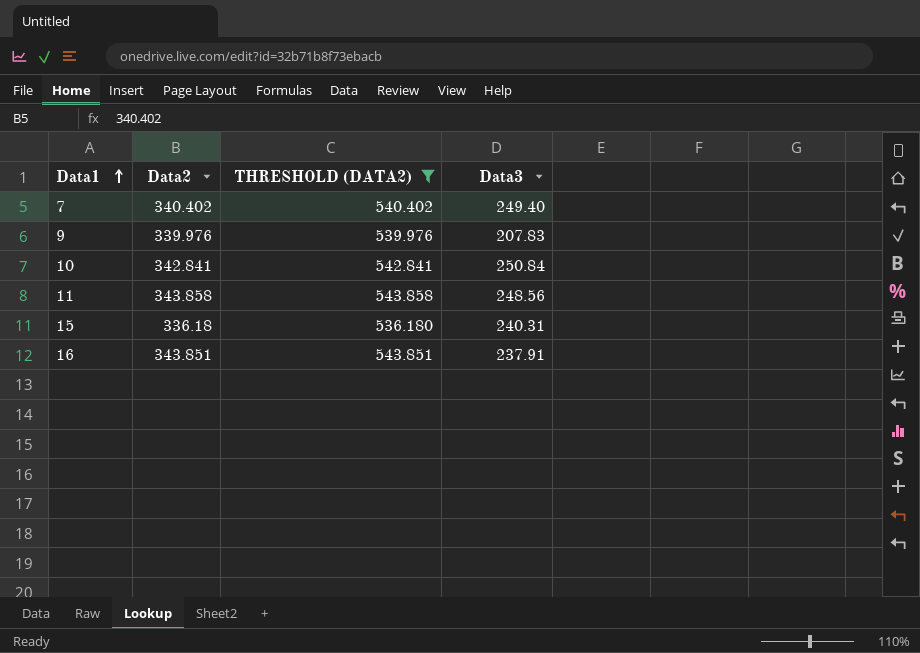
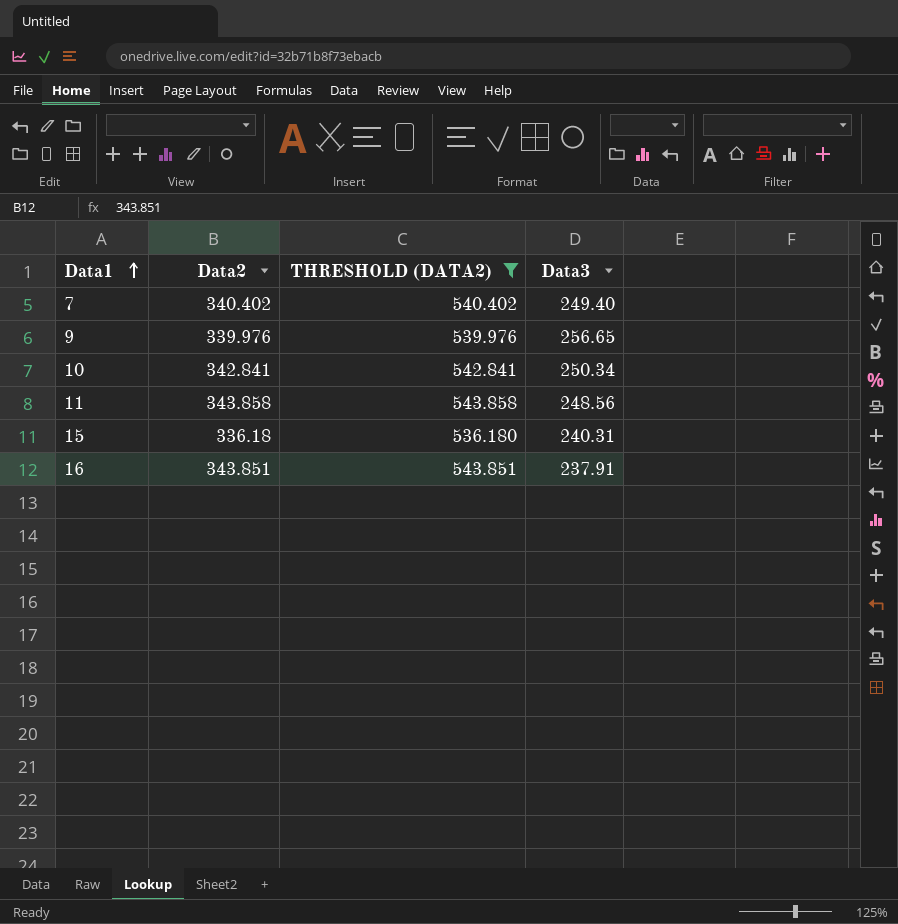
9 | Data3: 207.83 -> 256.65
10 | Data3: 250.84 -> 250.34

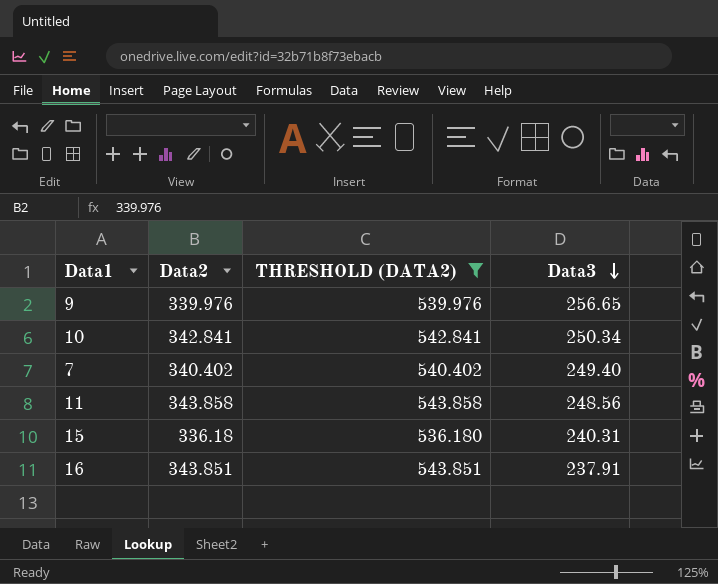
row order: Data1 ascending -> Data3 descending

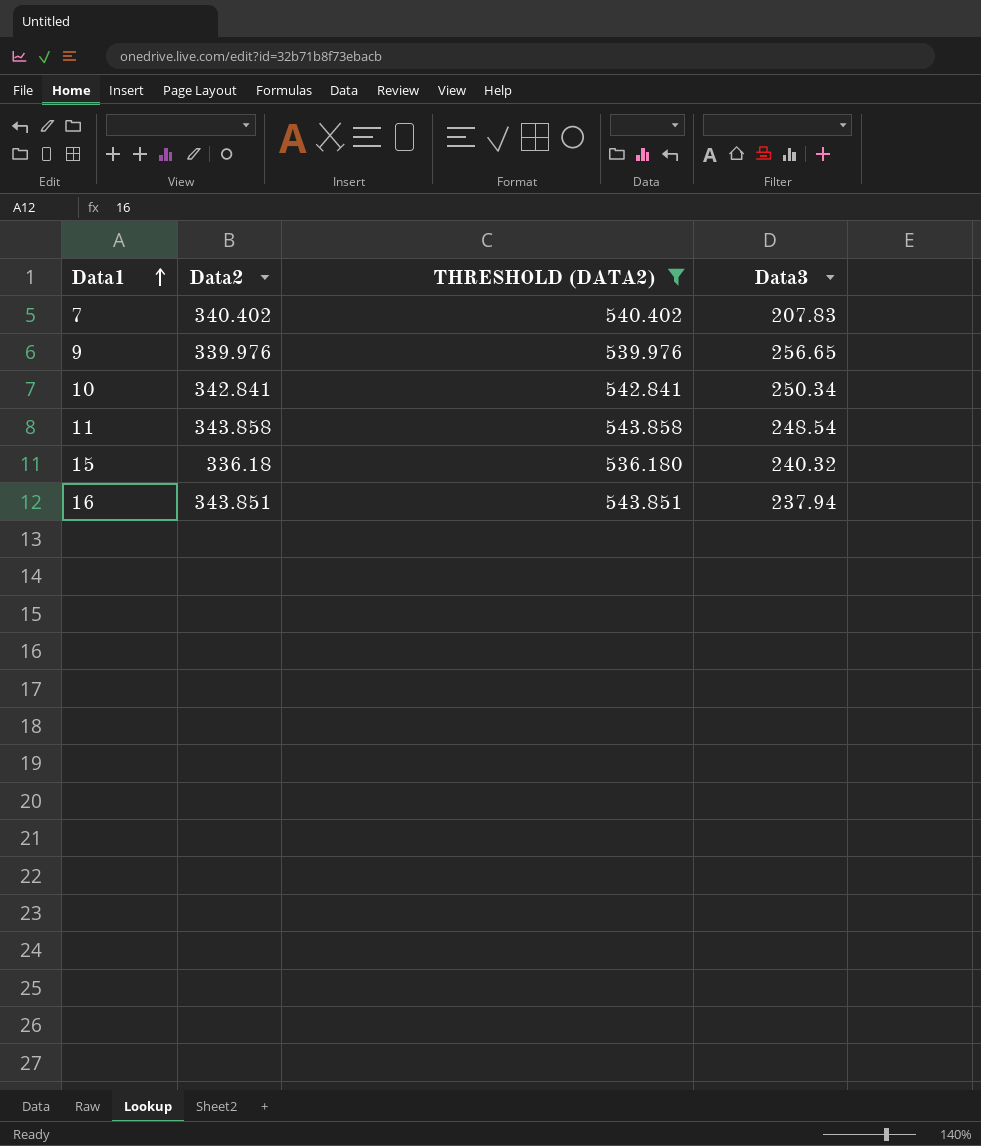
row order: Data3 descending -> Data1 ascending
7 | Data3: 249.40 -> 207.83
11 | Data3: 248.56 -> 248.54
15 | Data3: 240.31 -> 240.32
16 | Data3: 237.91 -> 237.94

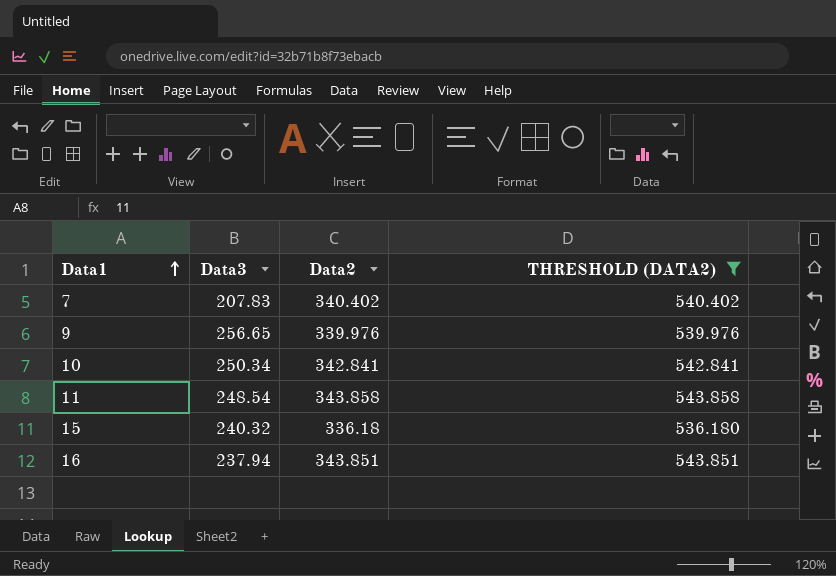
column Data3 | position: 4 -> 2

